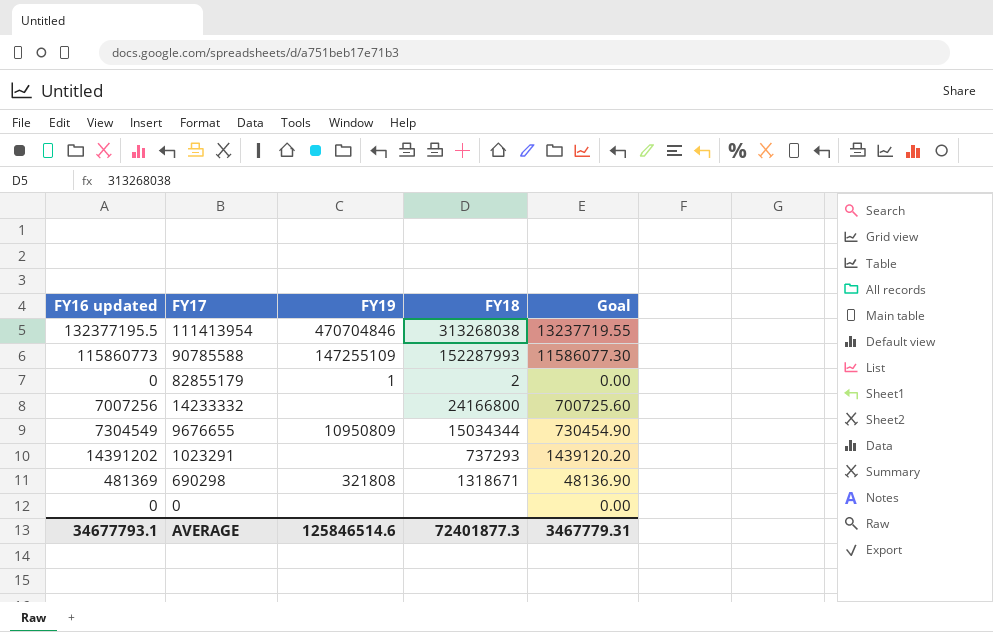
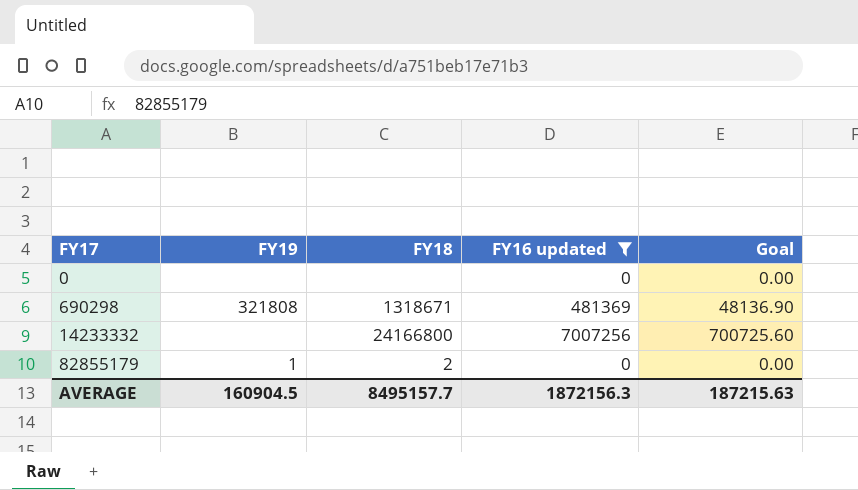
filter: none -> FY16 updated <= 7007256
row order: FY17 descending -> FY17 ascending
column FY16 updated | position: 1 -> 4
AVERAGE | FY19: 125846514.6 -> 160904.5
AVERAGE | FY18: 72401877.3 -> 8495157.7
AVERAGE | FY16 updated: 34677793.1 -> 1872156.3
AVERAGE | Goal: 3467779.31 -> 187215.63

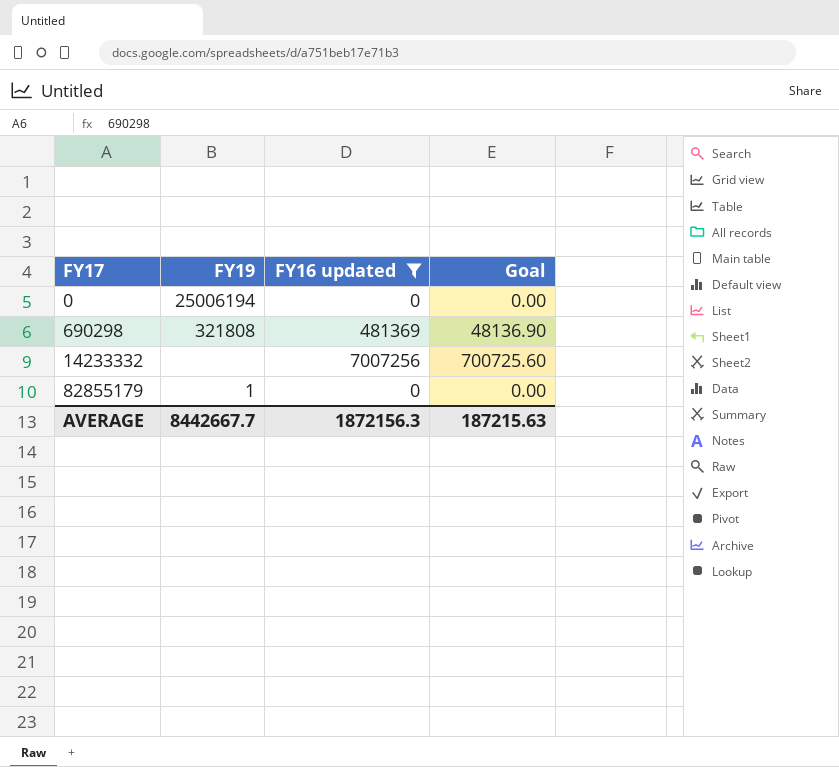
column FY18 | position: 3 -> none
0 | FY19: none -> 25006194
AVERAGE | FY19: 160904.5 -> 8442667.7

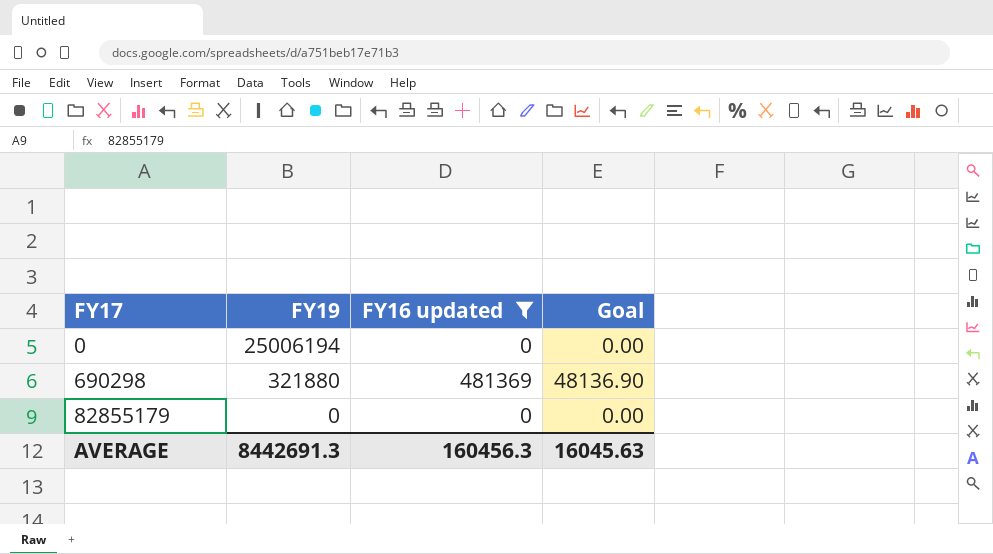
row 14233332: none | 7007256 | 700725.60 -> none
690298 | FY19: 321808 -> 321880
82855179 | FY19: 1 -> 0
AVERAGE | FY19: 8442667.7 -> 8442691.3
AVERAGE | FY16 updated: 1872156.3 -> 160456.3
AVERAGE | Goal: 187215.63 -> 16045.63

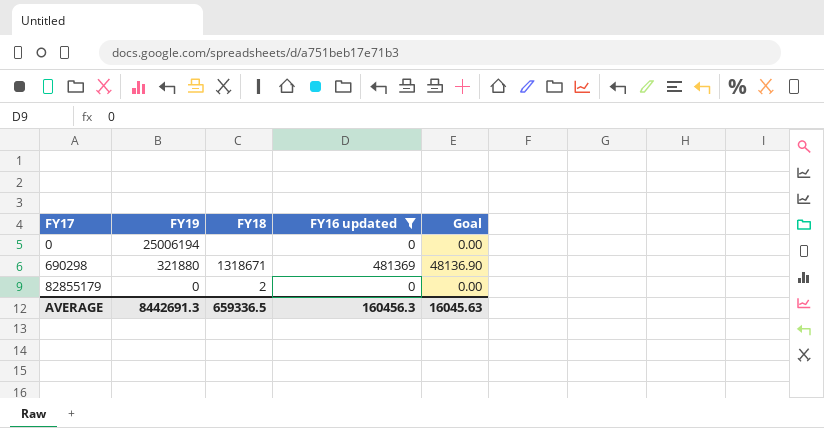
column FY18 | position: none -> 3

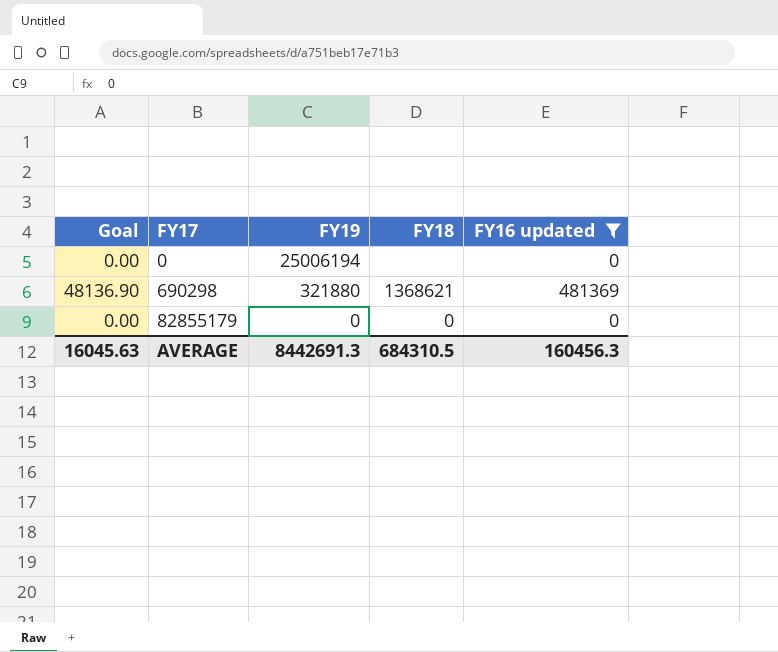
column Goal | position: 5 -> 1
690298 | FY18: 1318671 -> 1368621
82855179 | FY18: 2 -> 0
AVERAGE | FY18: 659336.5 -> 684310.5

